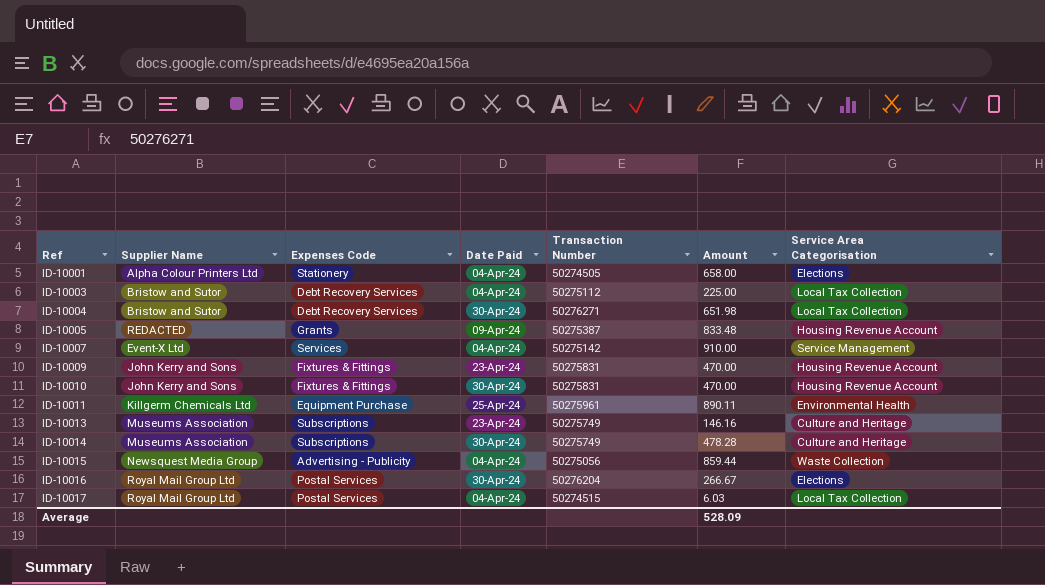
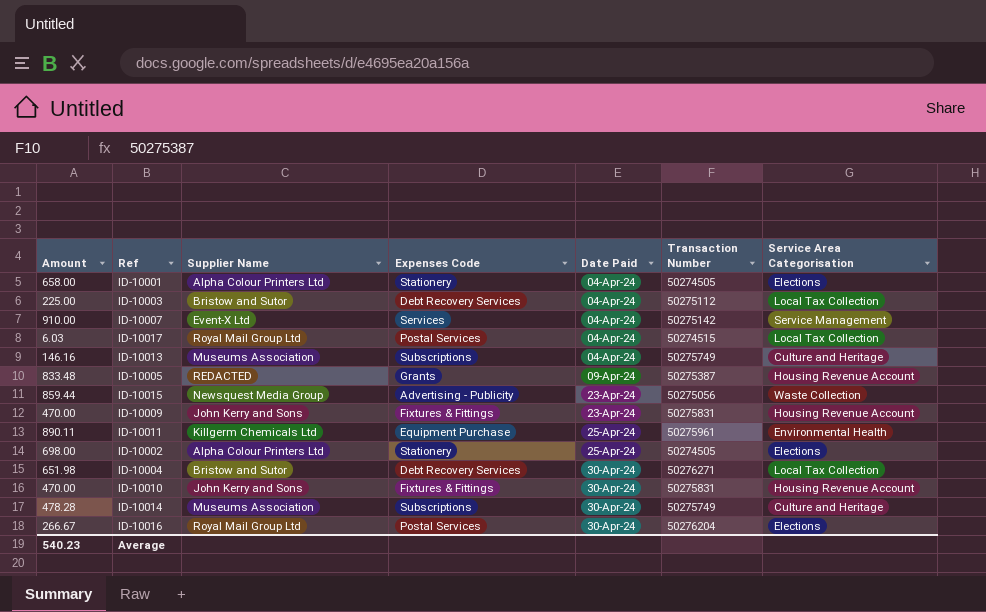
row order: Ref ascending -> Date Paid ascending
column Amount | position: 6 -> 1
ID-10013 | Date Paid: 23-Apr-24 -> 04-Apr-24
ID-10015 | Date Paid: 04-Apr-24 -> 23-Apr-24
row ID-10002: none -> 698.00 | Alpha Colour Printers Ltd | Stationery | 25-Apr-24 | 50274505 | Elections
Average | Amount: 528.09 -> 540.23

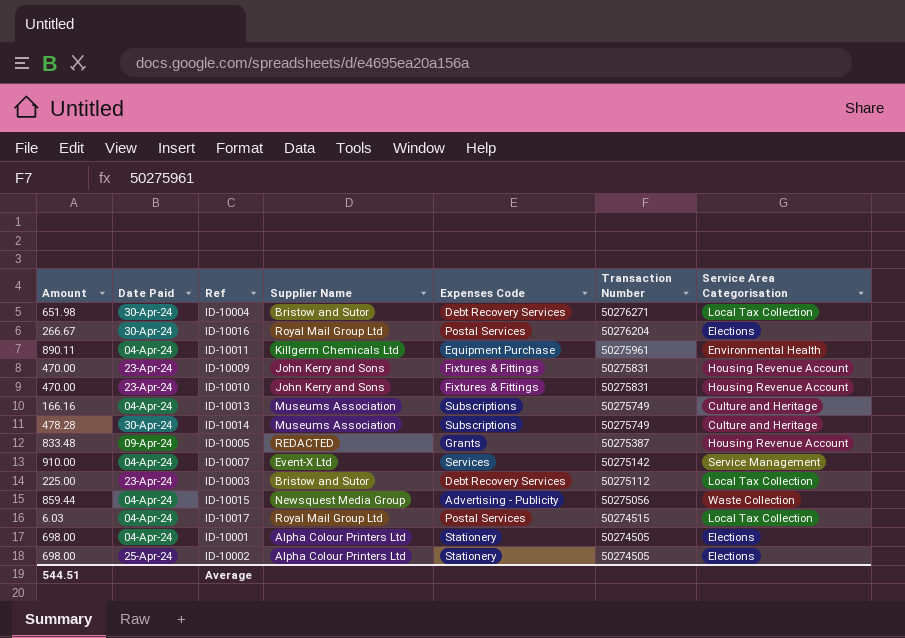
row order: Date Paid ascending -> Transaction Number descending
column Date Paid | position: 5 -> 2
ID-10011 | Date Paid: 25-Apr-24 -> 04-Apr-24
ID-10010 | Date Paid: 30-Apr-24 -> 23-Apr-24
ID-10013 | Amount: 146.16 -> 166.16
ID-10003 | Date Paid: 04-Apr-24 -> 23-Apr-24
ID-10015 | Date Paid: 23-Apr-24 -> 04-Apr-24
ID-10001 | Amount: 658.00 -> 698.00
Average | Amount: 540.23 -> 544.51

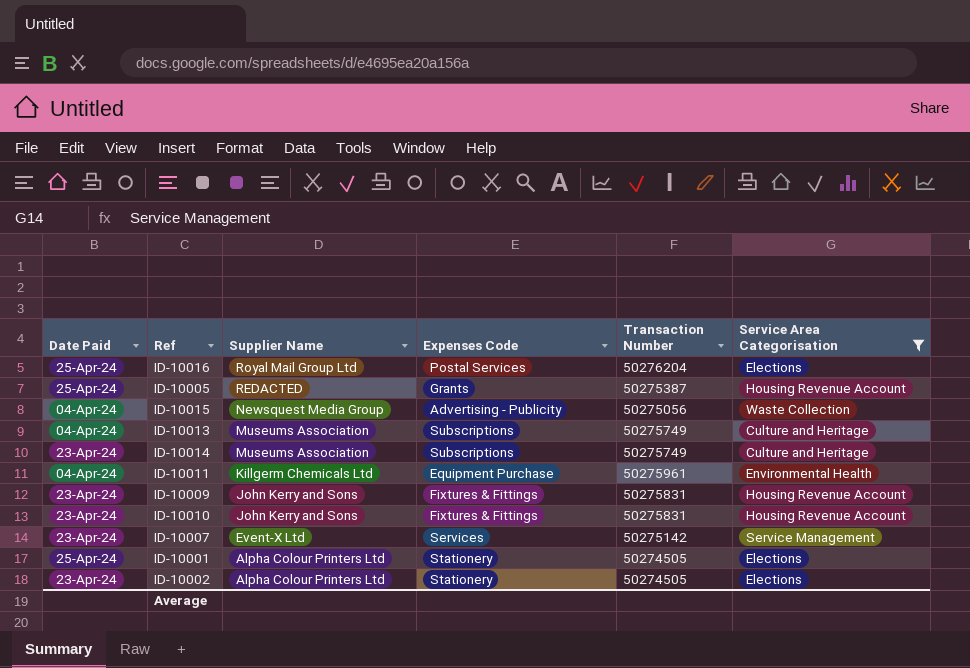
filter: none -> Service Area Categorisation != Local Tax Collection
row order: Transaction Number descending -> Supplier Name descending
column Amount | position: 1 -> none
ID-10016 | Date Paid: 30-Apr-24 -> 25-Apr-24
ID-10005 | Date Paid: 09-Apr-24 -> 25-Apr-24
ID-10014 | Date Paid: 30-Apr-24 -> 23-Apr-24
ID-10007 | Date Paid: 04-Apr-24 -> 23-Apr-24
ID-10001 | Date Paid: 04-Apr-24 -> 25-Apr-24
ID-10002 | Date Paid: 25-Apr-24 -> 23-Apr-24

